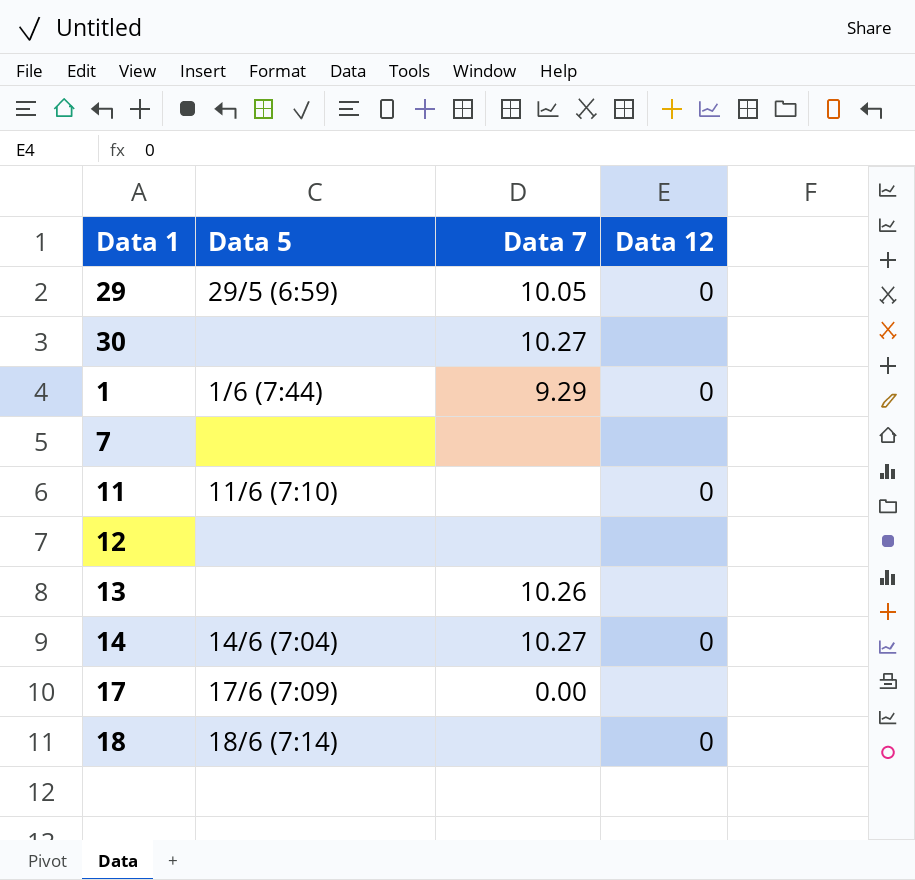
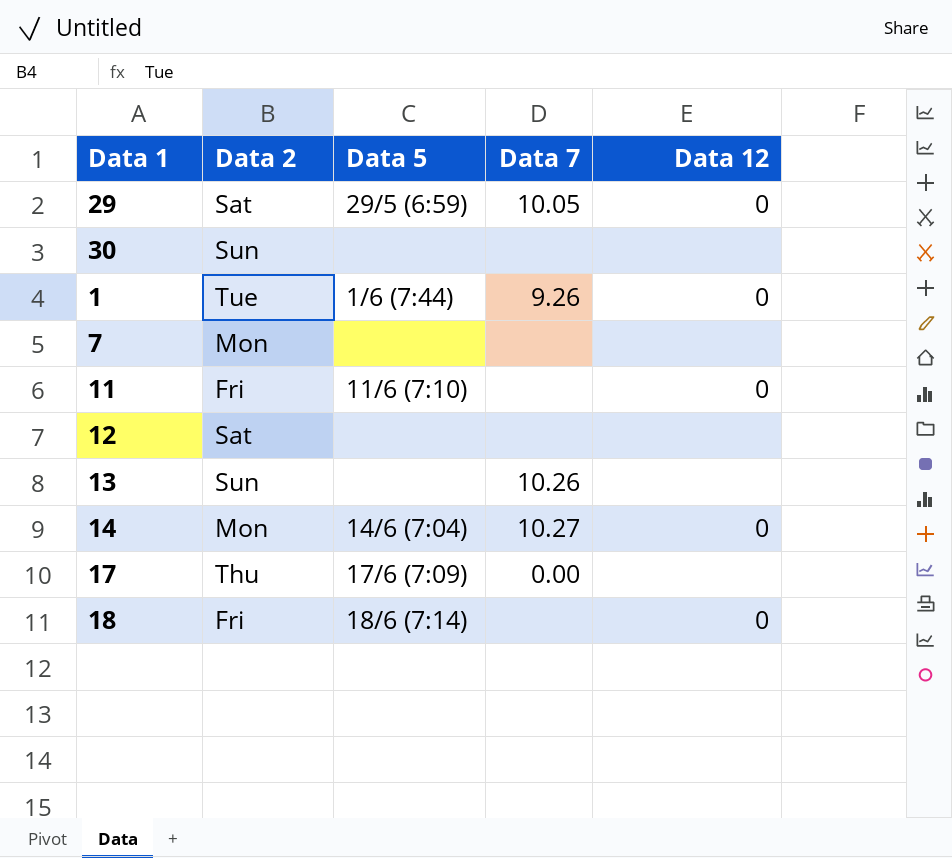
column Data 2 | position: none -> 2
30 | Data 7: 10.27 -> none
1 | Data 7: 9.29 -> 9.26

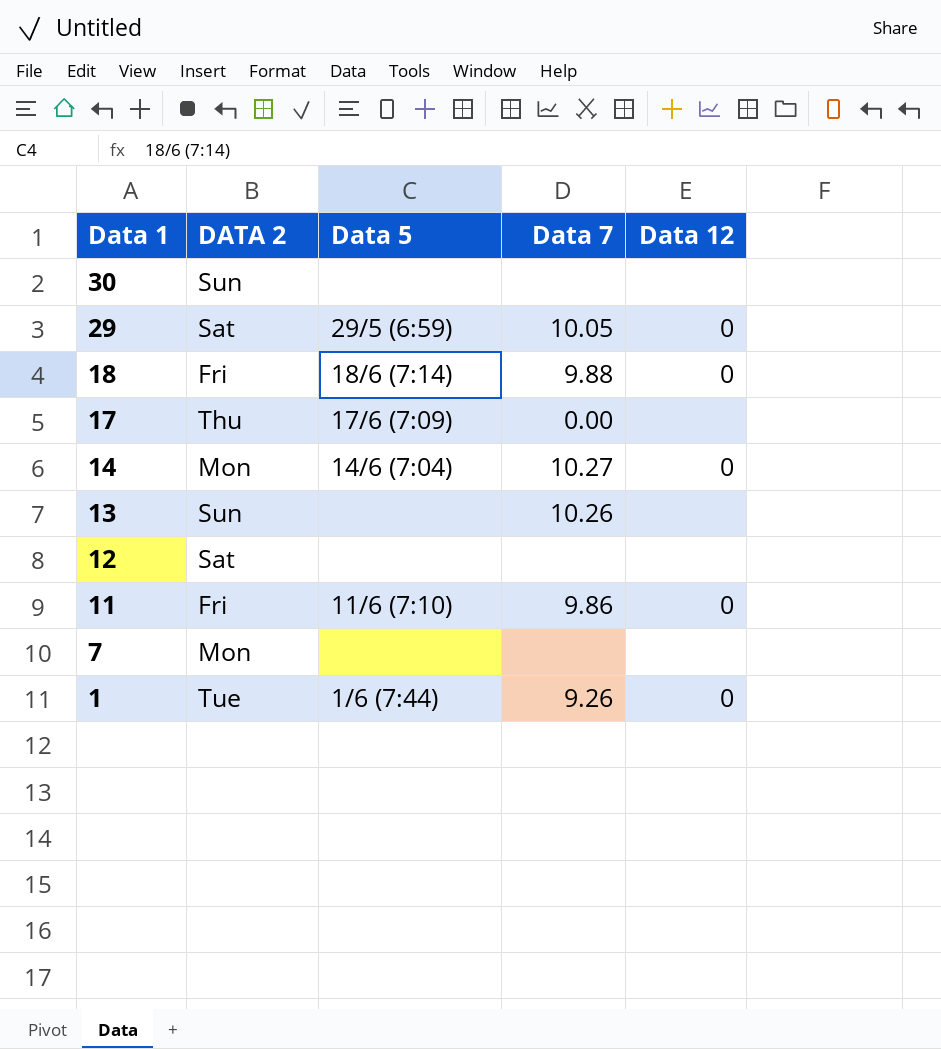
row order: none -> Data 1 descending
column name: Data 2 -> DATA 2
18 | Data 7: none -> 9.88
11 | Data 7: none -> 9.86

